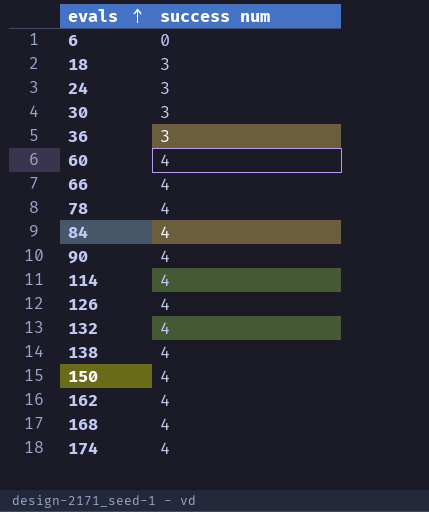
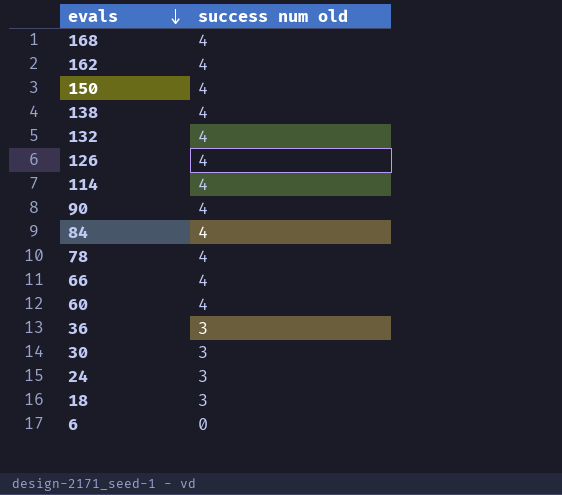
row order: evals ascending -> evals descending
column name: success num -> success num old
row 174: 4 -> none

